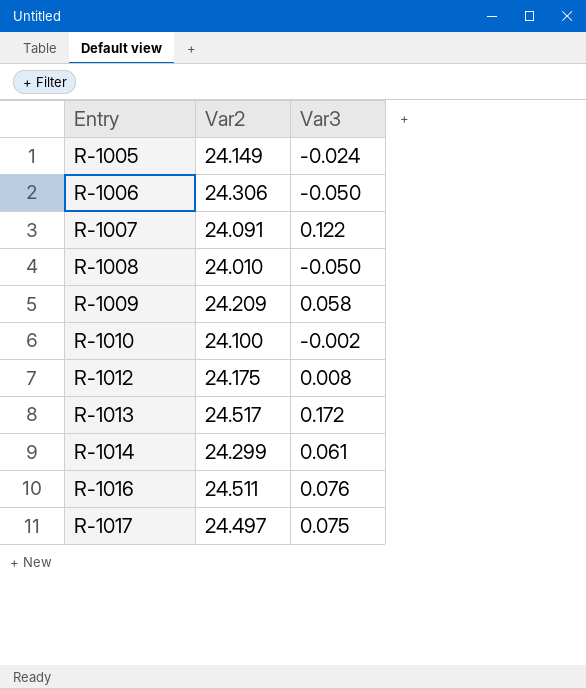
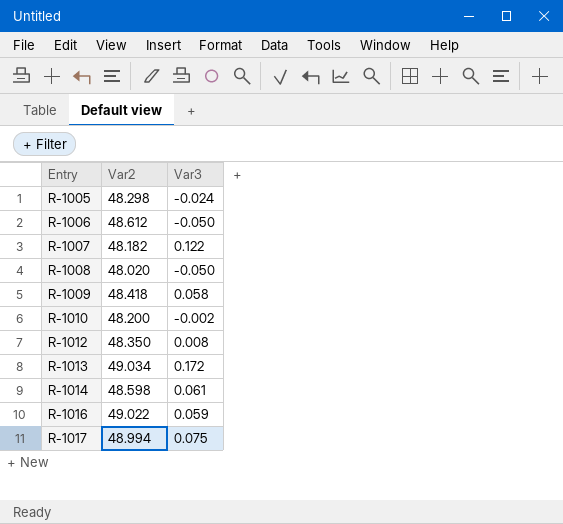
R-1005 | Var2: 24.149 -> 48.298
R-1006 | Var2: 24.306 -> 48.612
R-1007 | Var2: 24.091 -> 48.182
R-1008 | Var2: 24.010 -> 48.020
R-1009 | Var2: 24.209 -> 48.418
R-1010 | Var2: 24.100 -> 48.200
R-1012 | Var2: 24.175 -> 48.350
R-1013 | Var2: 24.517 -> 49.034
R-1014 | Var2: 24.299 -> 48.598
R-1016 | Var2: 24.511 -> 49.022
R-1016 | Var3: 0.076 -> 0.059
R-1017 | Var2: 24.497 -> 48.994

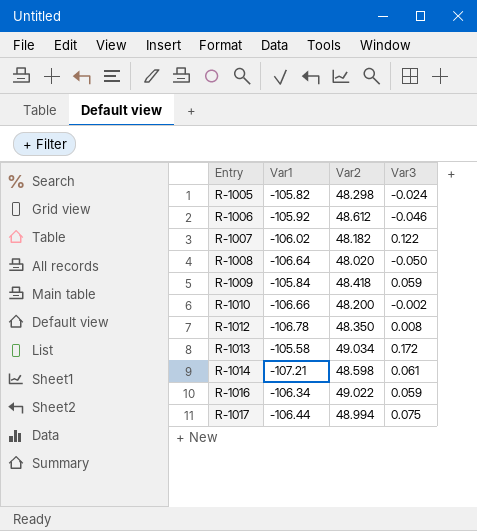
column Var1 | position: none -> 2
R-1006 | Var3: -0.050 -> -0.046
R-1009 | Var3: 0.058 -> 0.059

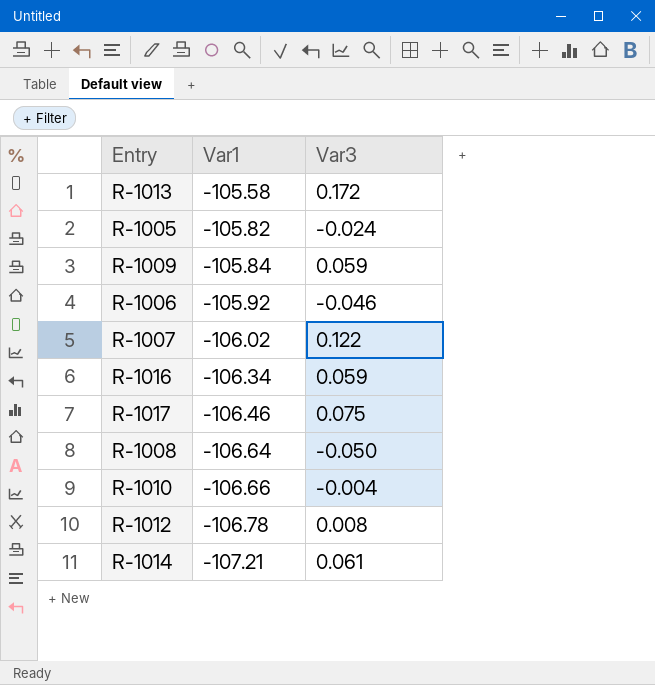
row order: Entry ascending -> Var1 descending
column Var2 | position: 3 -> none
R-1017 | Var1: -106.44 -> -106.46
R-1010 | Var3: -0.002 -> -0.004

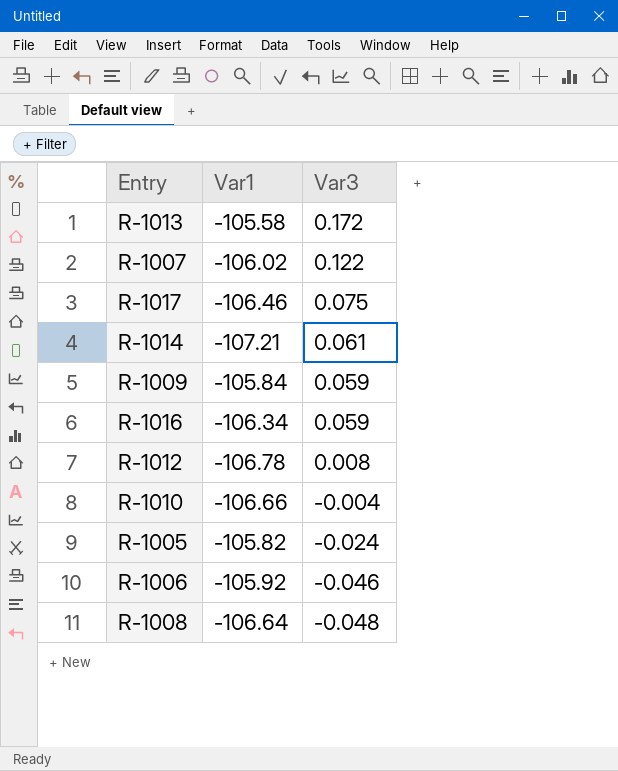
row order: Var1 descending -> Var3 descending
R-1008 | Var3: -0.050 -> -0.048

